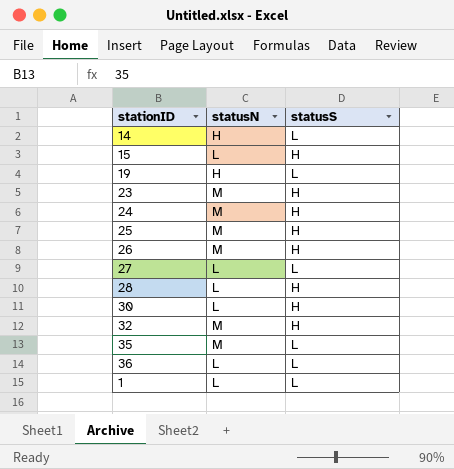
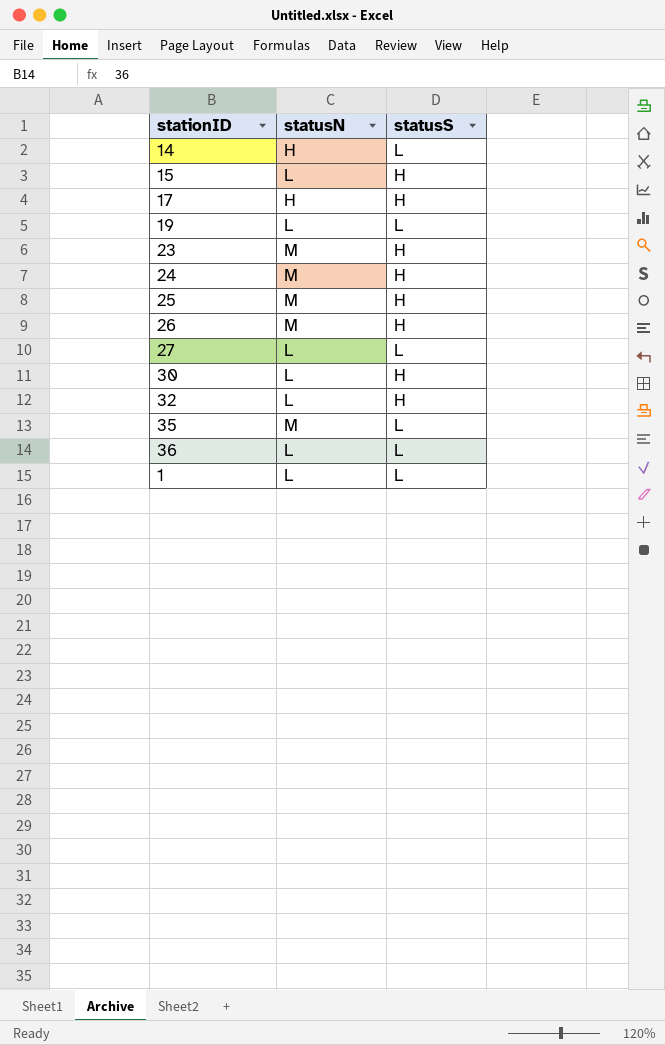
row 28: L | H -> none
row 17: none -> H | H
19 | statusN: H -> L
32 | statusN: M -> L

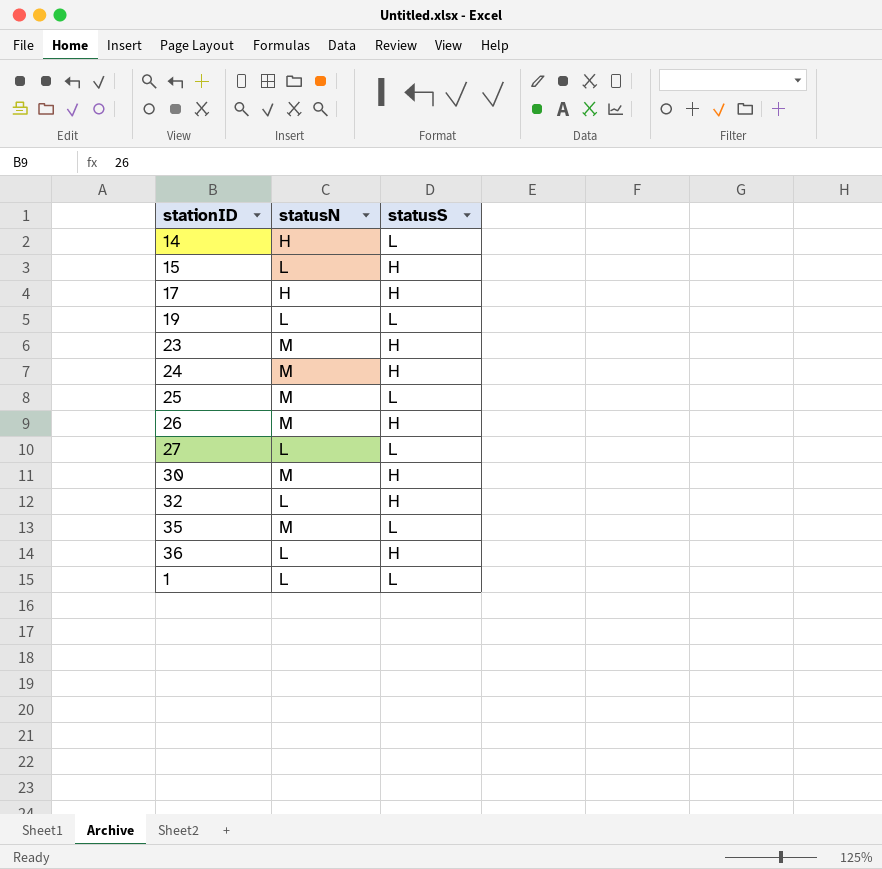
25 | statusS: H -> L
30 | statusN: L -> M
36 | statusS: L -> H

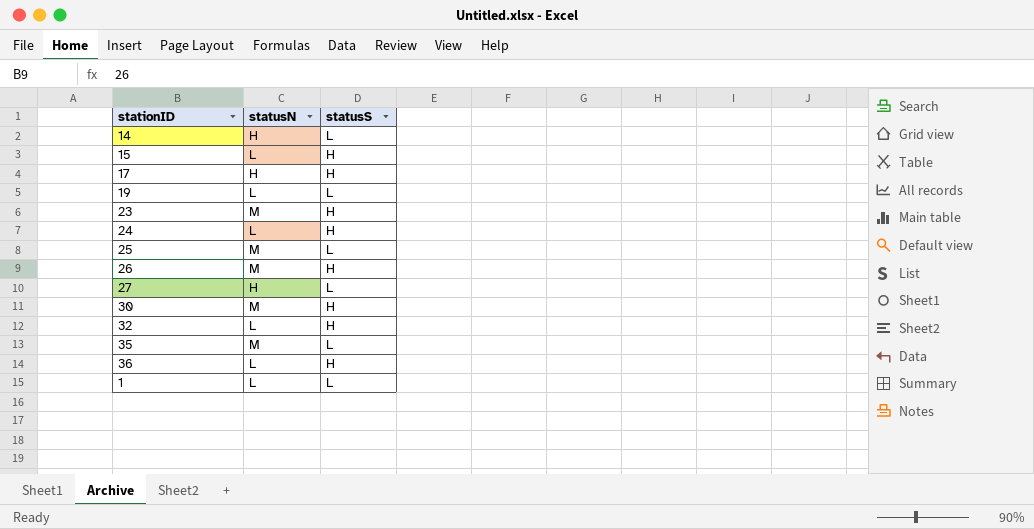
24 | statusN: M -> L
27 | statusN: L -> H

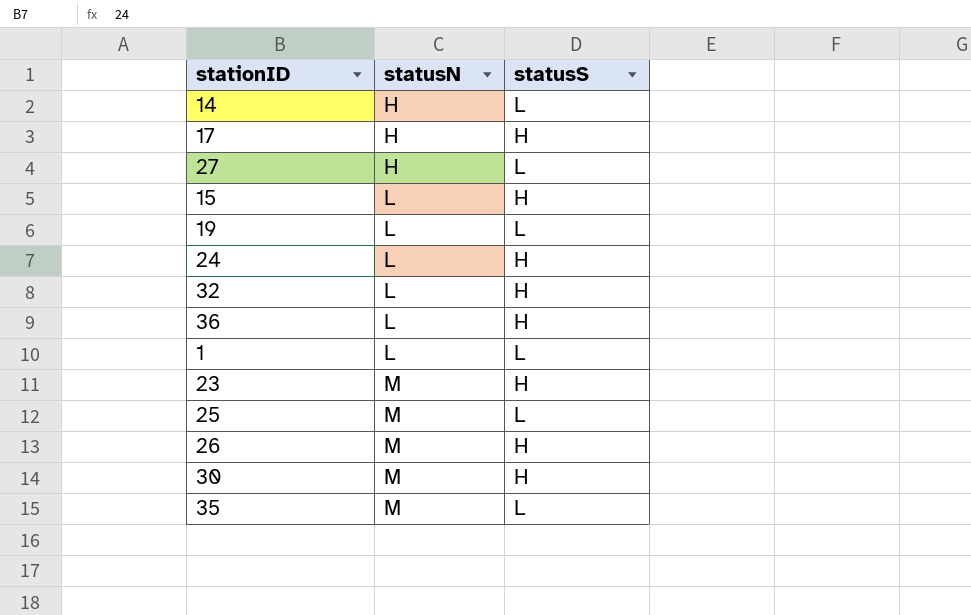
row order: none -> statusN ascending

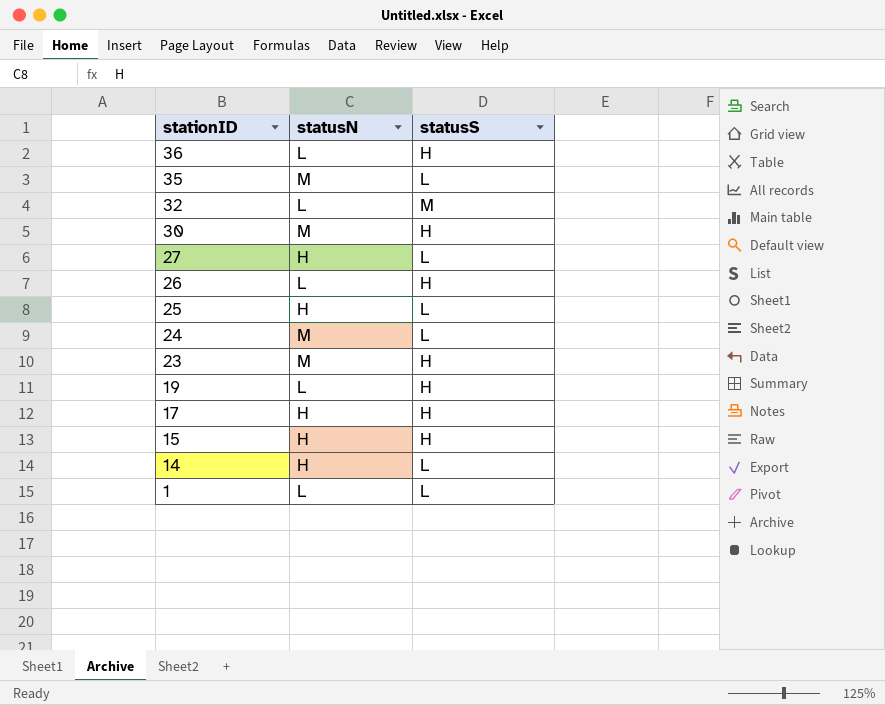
row order: statusN ascending -> stationID descending
32 | statusS: H -> M
26 | statusN: M -> L
25 | statusN: M -> H
24 | statusN: L -> M
24 | statusS: H -> L
19 | statusS: L -> H
15 | statusN: L -> H

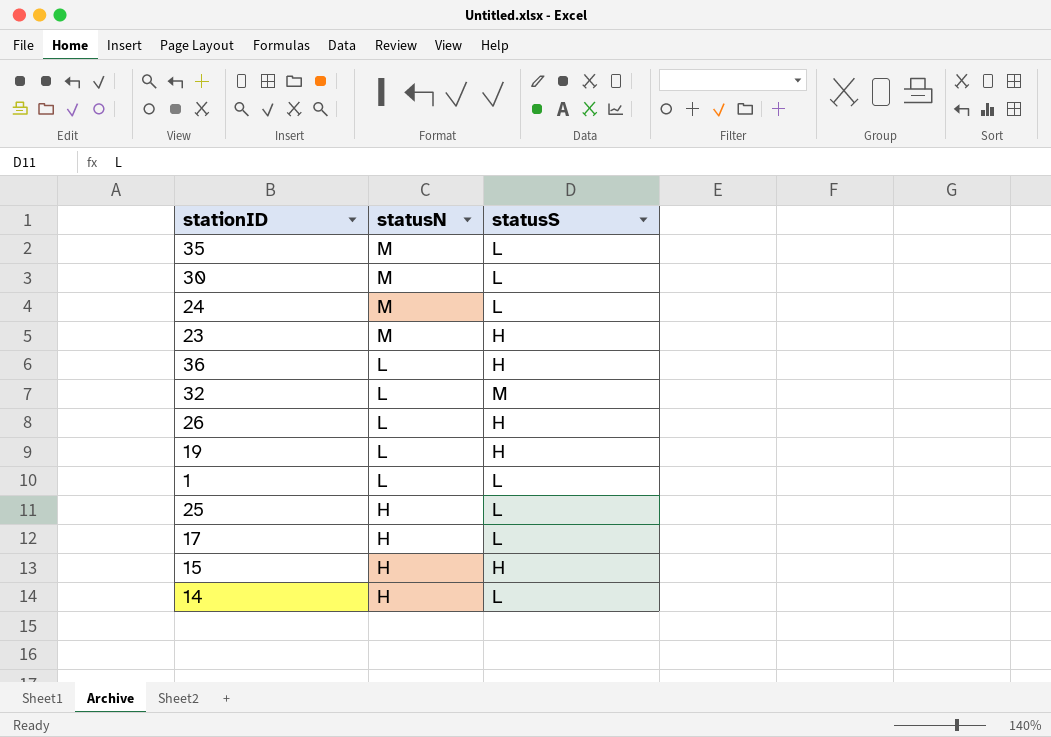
row order: stationID descending -> statusN descending
row 27: H | L -> none
30 | statusS: H -> L
17 | statusS: H -> L

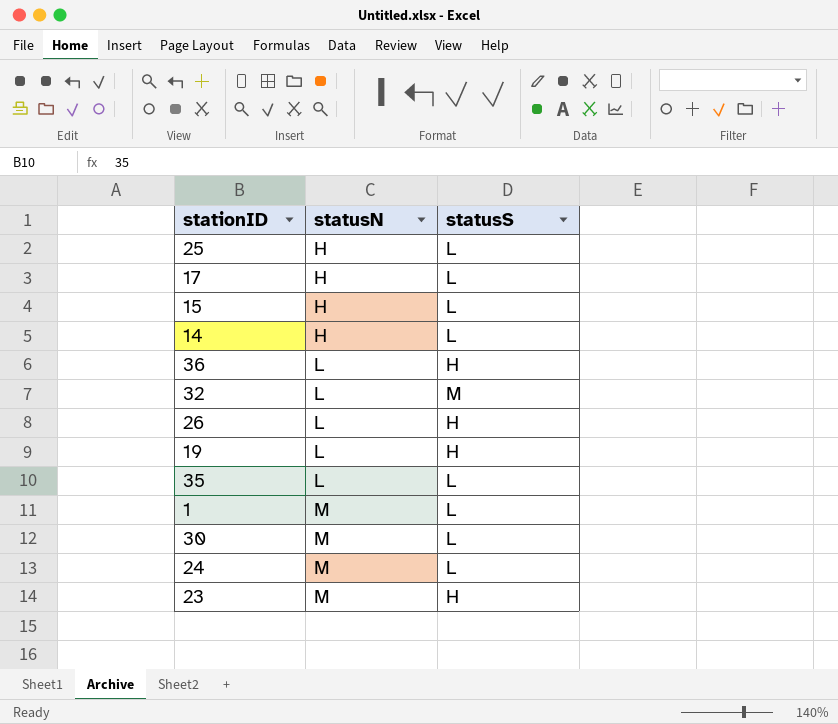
row order: statusN descending -> statusN ascending
15 | statusS: H -> L
35 | statusN: M -> L
1 | statusN: L -> M

